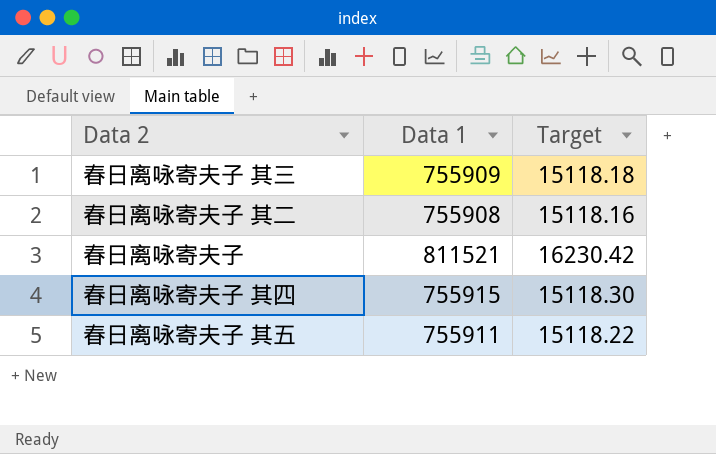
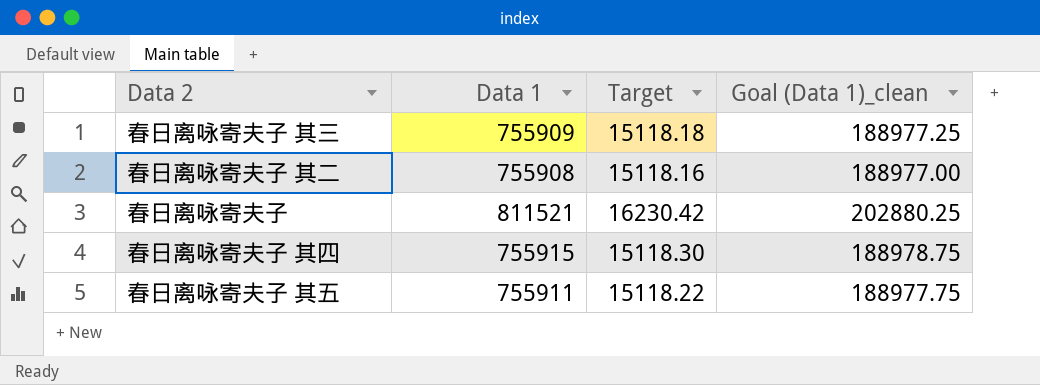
column Goal (Data 1)_clean | formula: none -> [Data 1] * 0.25

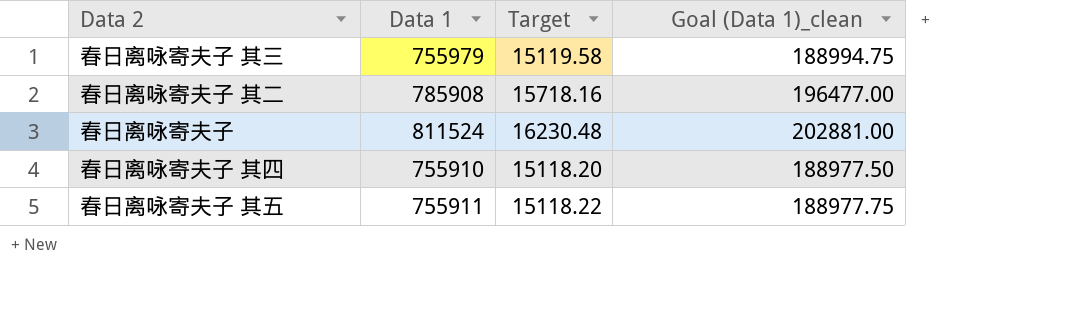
春日离咏寄夫子 其三 | Data 1: 755909 -> 755979
春日离咏寄夫子 其三 | Target: 15118.18 -> 15119.58
春日离咏寄夫子 其三 | Goal (Data 1)_clean: 188977.25 -> 188994.75
春日离咏寄夫子 其二 | Data 1: 755908 -> 785908
春日离咏寄夫子 其二 | Target: 15118.16 -> 15718.16
春日离咏寄夫子 其二 | Goal (Data 1)_clean: 188977.00 -> 196477.00
春日离咏寄夫子 | Data 1: 811521 -> 811524
春日离咏寄夫子 | Target: 16230.42 -> 16230.48
春日离咏寄夫子 | Goal (Data 1)_clean: 202880.25 -> 202881.00
春日离咏寄夫子 其四 | Data 1: 755915 -> 755910
春日离咏寄夫子 其四 | Target: 15118.30 -> 15118.20
春日离咏寄夫子 其四 | Goal (Data 1)_clean: 188978.75 -> 188977.50

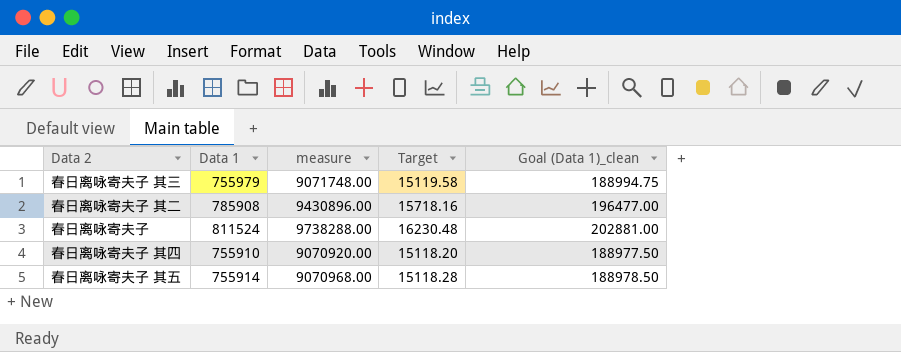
column measure | formula: none -> [Data 1] * 12
春日离咏寄夫子 其五 | Data 1: 755911 -> 755914
春日离咏寄夫子 其五 | Target: 15118.22 -> 15118.28
春日离咏寄夫子 其五 | Goal (Data 1)_clean: 188977.75 -> 188978.50

